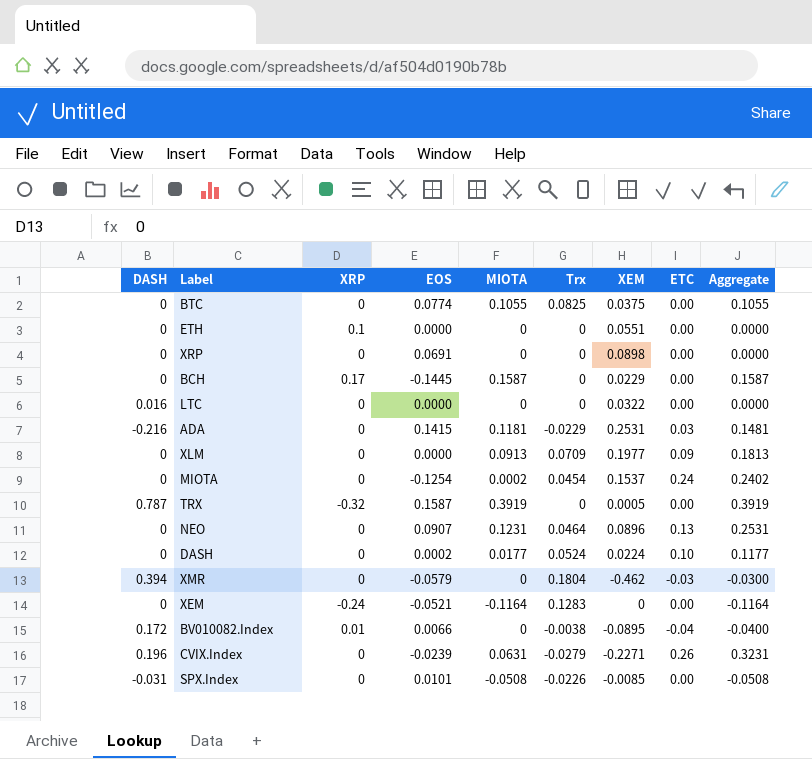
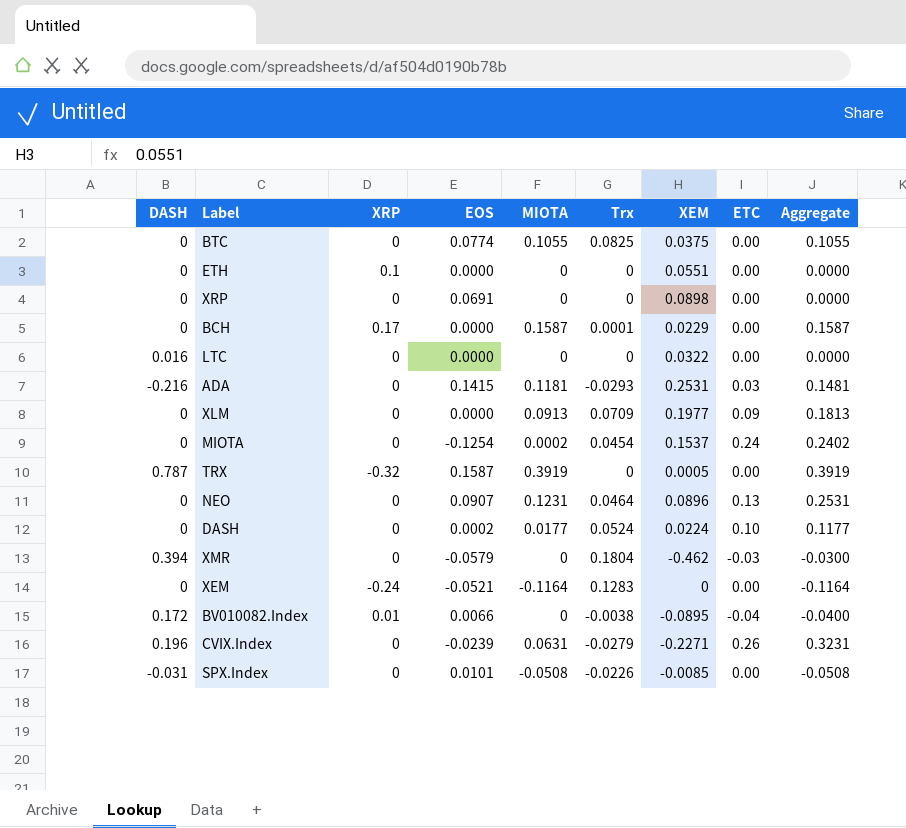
BCH | EOS: -0.1445 -> 0.0000
BCH | Trx: 0 -> 0.0001
ADA | Trx: -0.0229 -> -0.0293

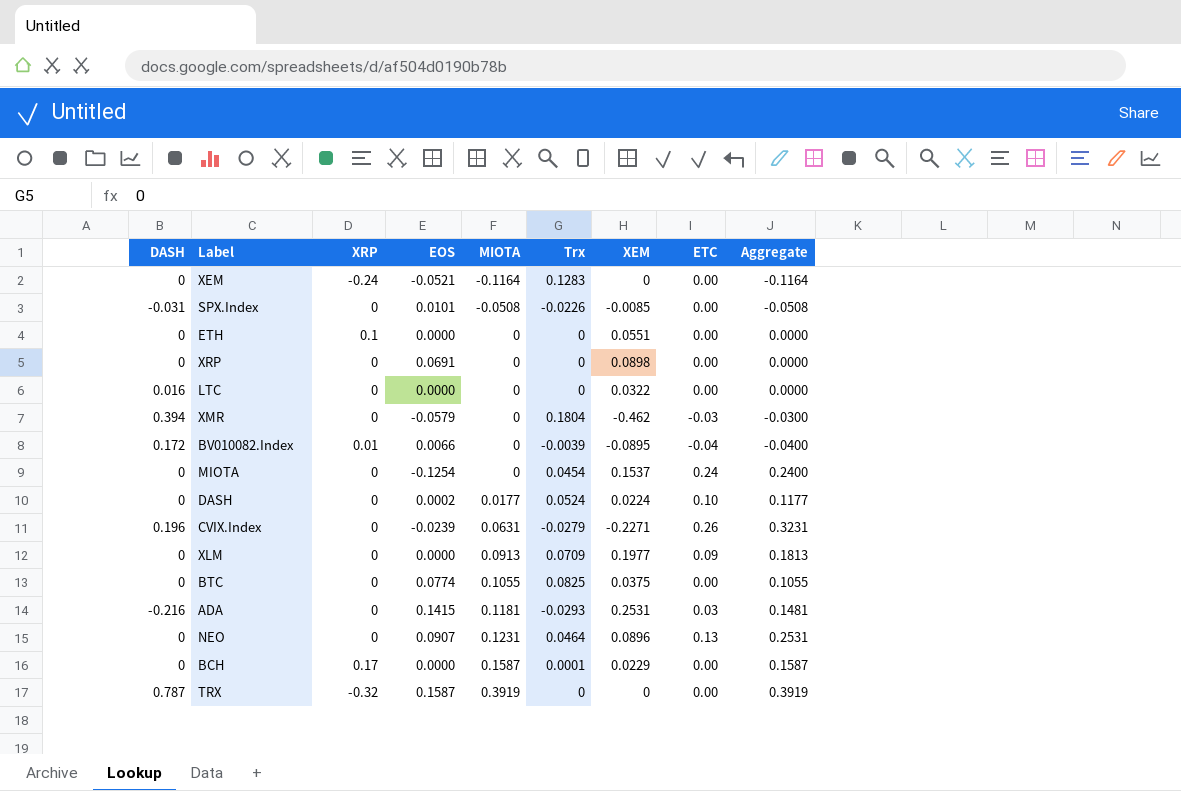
row order: none -> MIOTA ascending
BV010082.Index | Trx: -0.0038 -> -0.0039
MIOTA | MIOTA: 0.0002 -> 0
MIOTA | Aggregate: 0.2402 -> 0.2400
TRX | XEM: 0.0005 -> 0

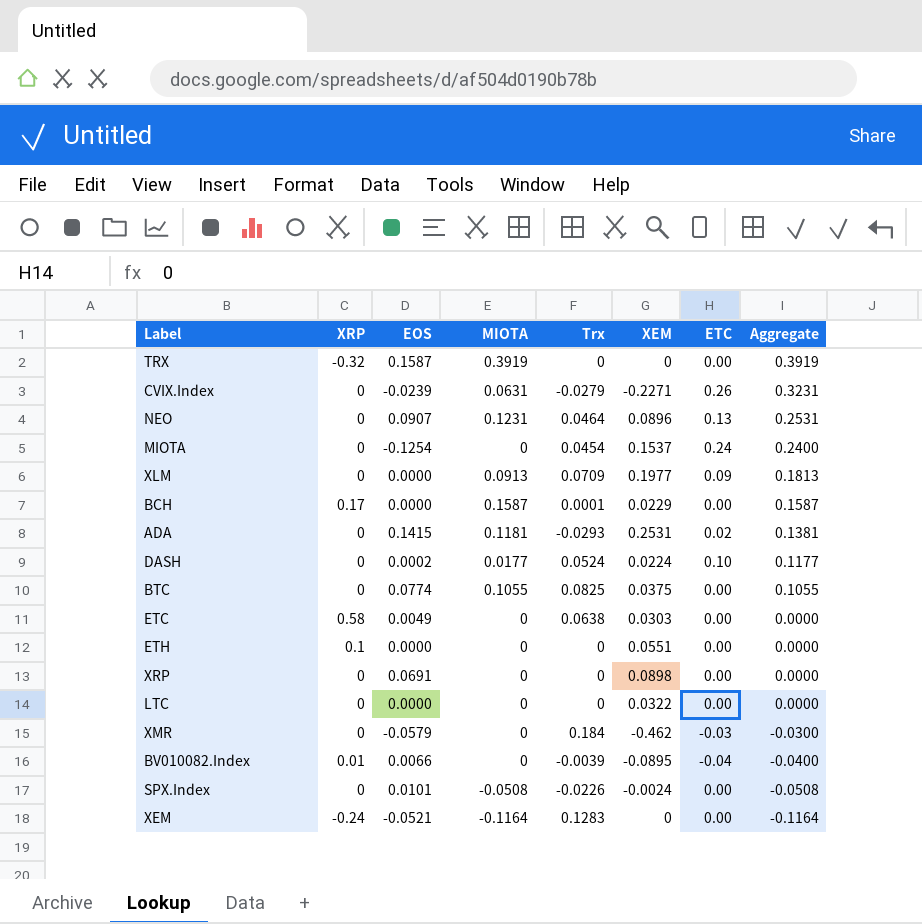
row order: MIOTA ascending -> Aggregate descending
column DASH | position: 1 -> none
ADA | ETC: 0.03 -> 0.02
ADA | Aggregate: 0.1481 -> 0.1381
row ETC: none -> 0.58 | 0.0049 | 0 | 0.0638 | 0.0303 | 0.00 | 0.0000
XMR | Trx: 0.1804 -> 0.184
SPX.Index | XEM: -0.0085 -> -0.0024

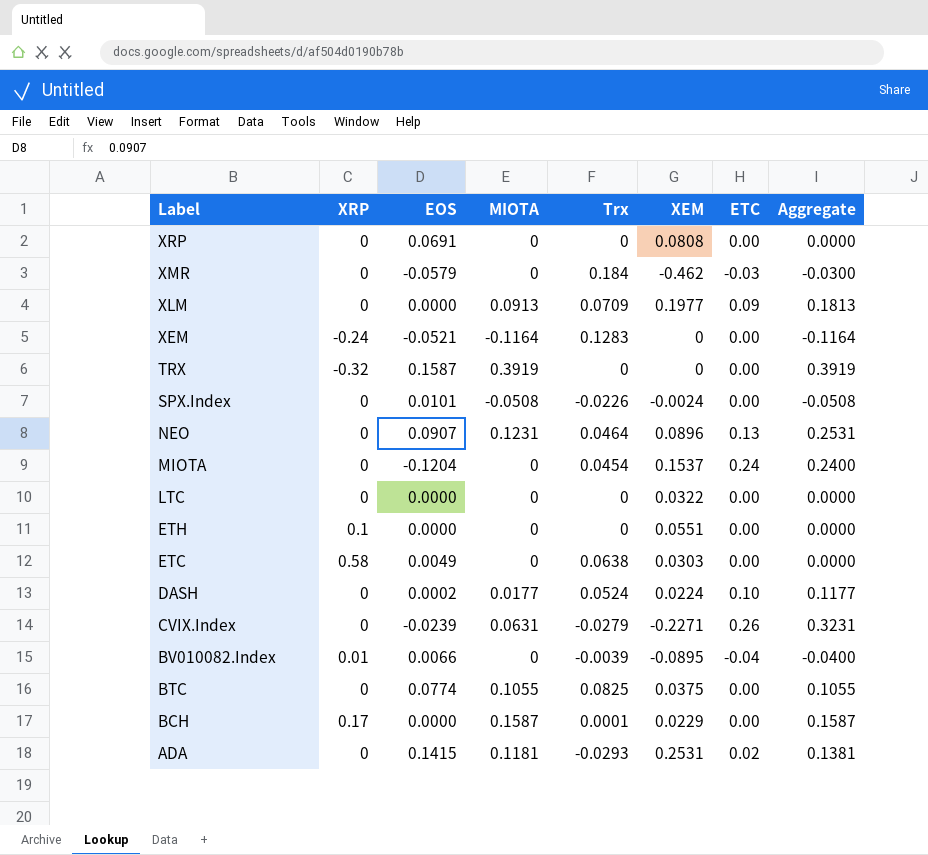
row order: Aggregate descending -> Label descending
XRP | XEM: 0.0898 -> 0.0808
MIOTA | EOS: -0.1254 -> -0.1204

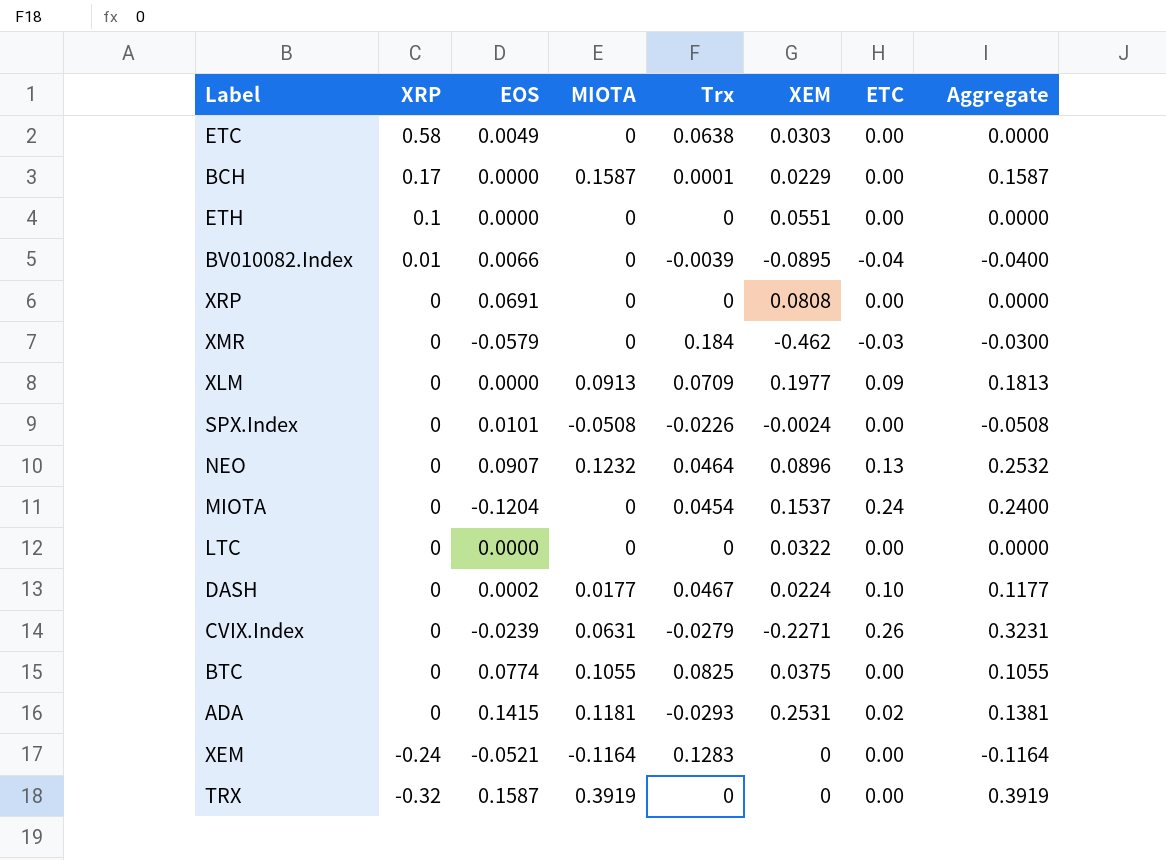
row order: Label descending -> XRP descending
NEO | MIOTA: 0.1231 -> 0.1232
NEO | Aggregate: 0.2531 -> 0.2532
DASH | Trx: 0.0524 -> 0.0467

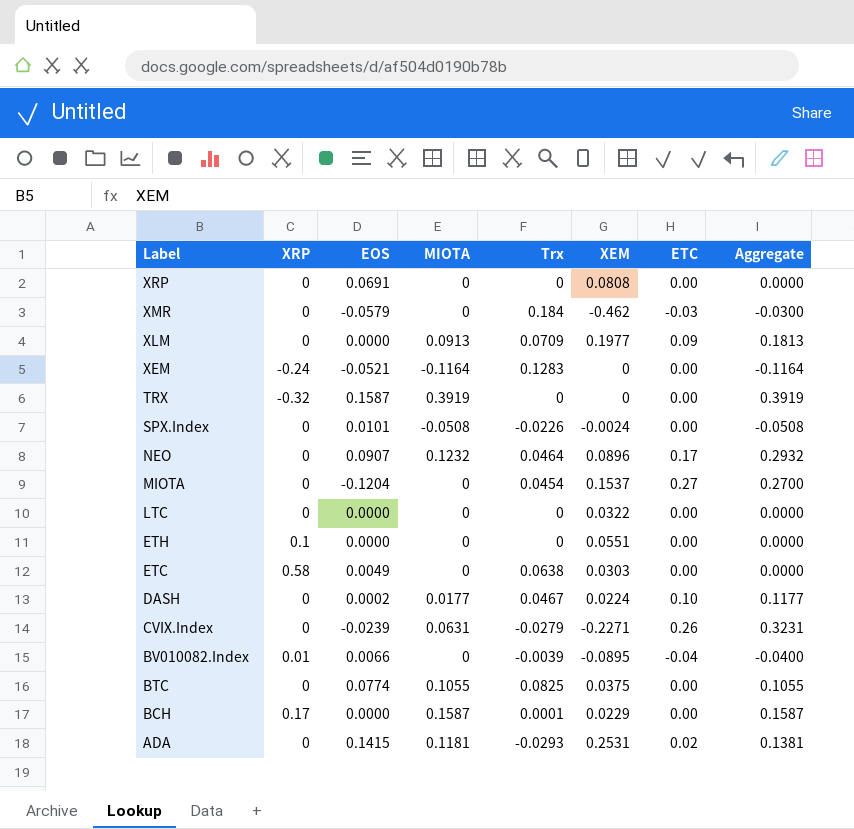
row order: XRP descending -> Label descending
NEO | ETC: 0.13 -> 0.17
NEO | Aggregate: 0.2532 -> 0.2932
MIOTA | ETC: 0.24 -> 0.27
MIOTA | Aggregate: 0.2400 -> 0.2700

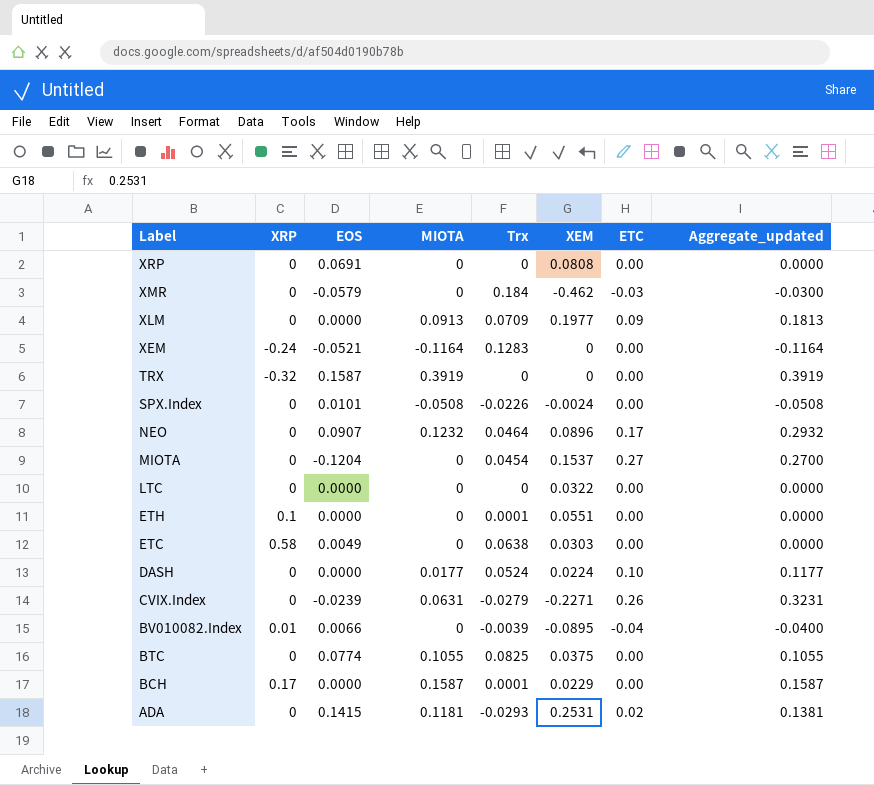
column name: Aggregate -> Aggregate_updated
ETH | Trx: 0 -> 0.0001
DASH | EOS: 0.0002 -> 0.0000
DASH | Trx: 0.0467 -> 0.0524

